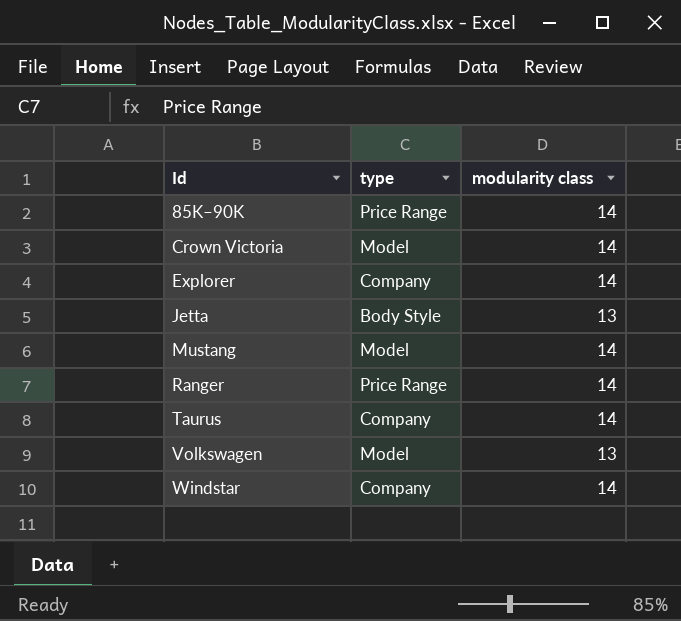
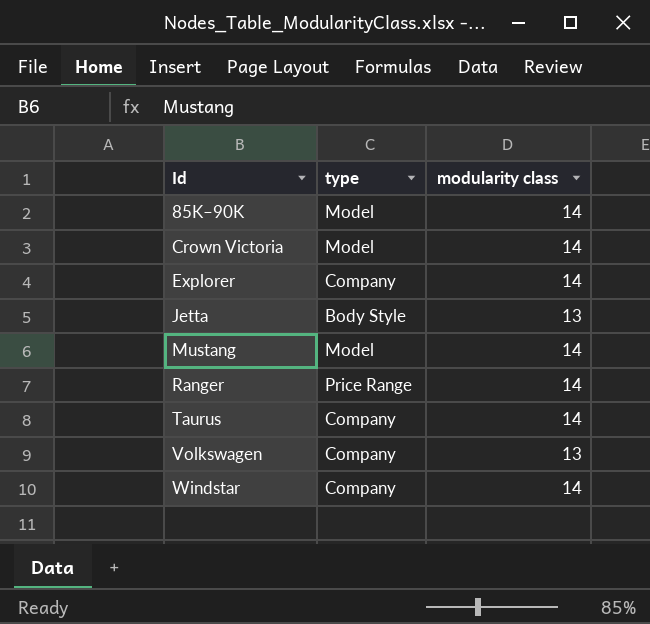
85K–90K | type: Price Range -> Model
Volkswagen | type: Model -> Company

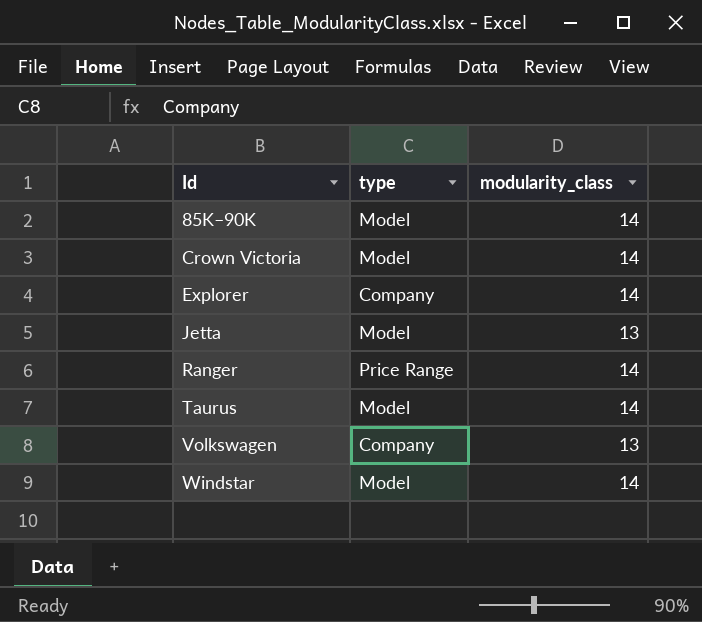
column name: modularity class -> modularity_class
row Mustang: Model | 14 -> none
Jetta | type: Body Style -> Model
Taurus | type: Company -> Model
Windstar | type: Company -> Model

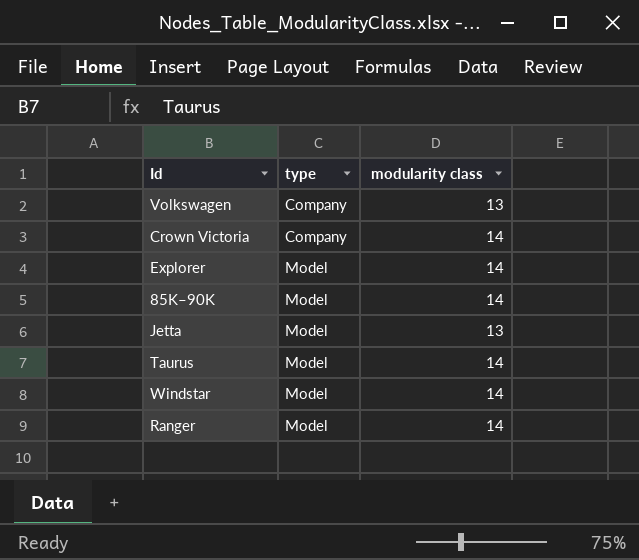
row order: Id ascending -> type ascending
column name: modularity_class -> modularity class
Crown Victoria | type: Model -> Company
Explorer | type: Company -> Model
Ranger | type: Price Range -> Model

